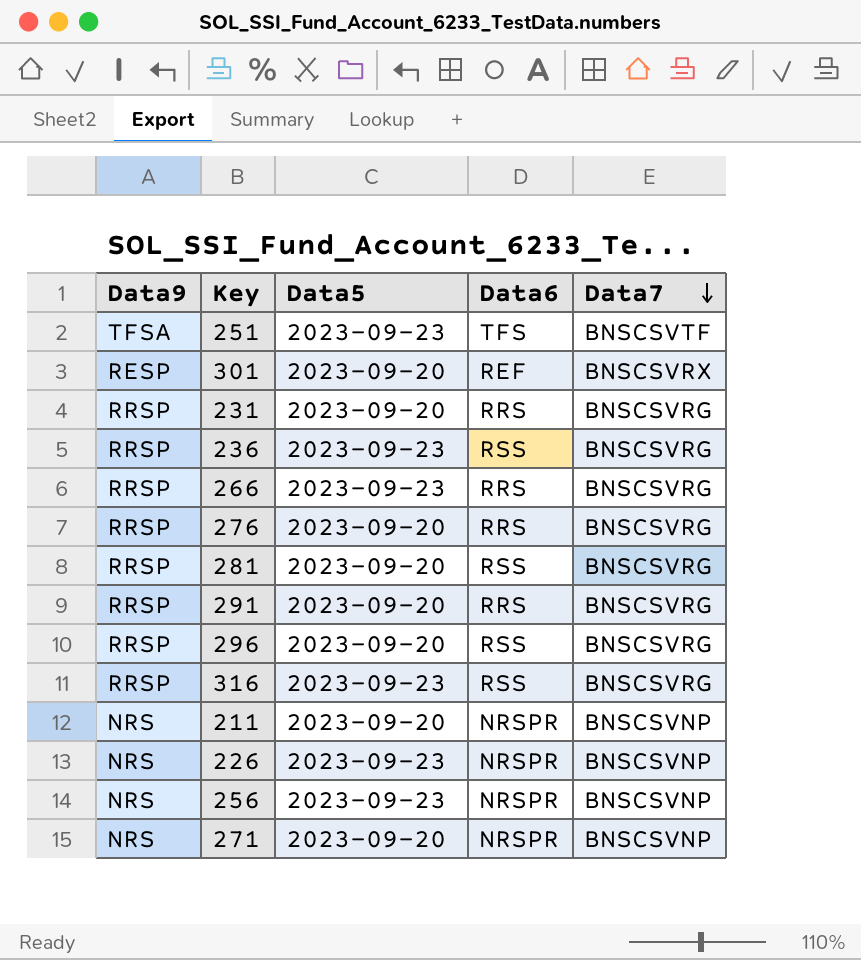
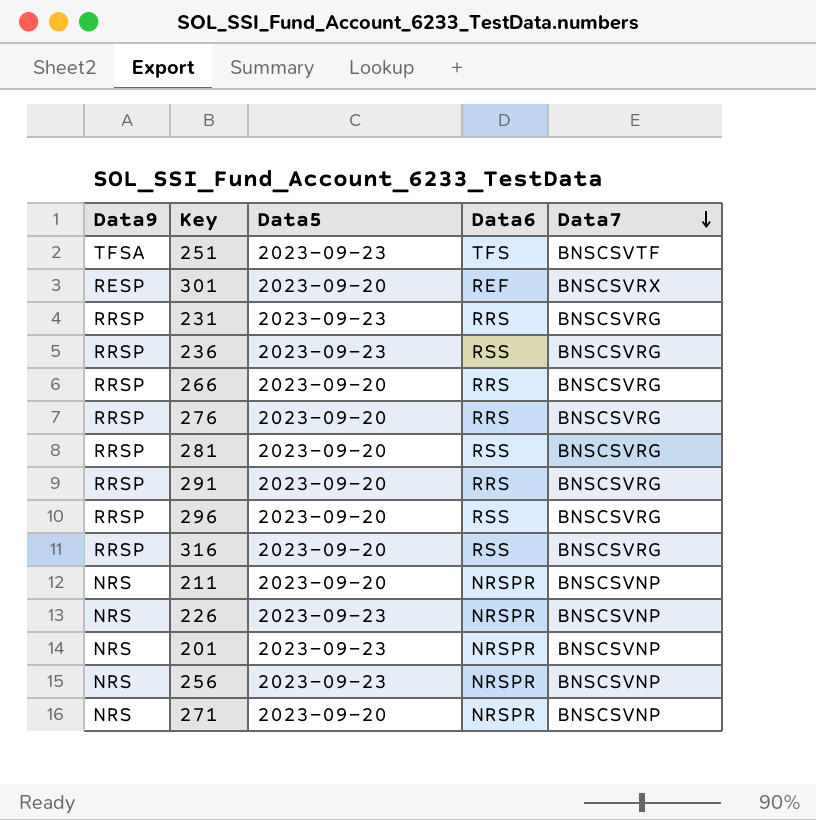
231 | Data5: 2023-09-20 -> 2023-09-23
266 | Data5: 2023-09-23 -> 2023-09-20
316 | Data5: 2023-09-23 -> 2023-09-20
row 201: none -> NRS | 2023-09-23 | NRSPR | BNSCSVNP

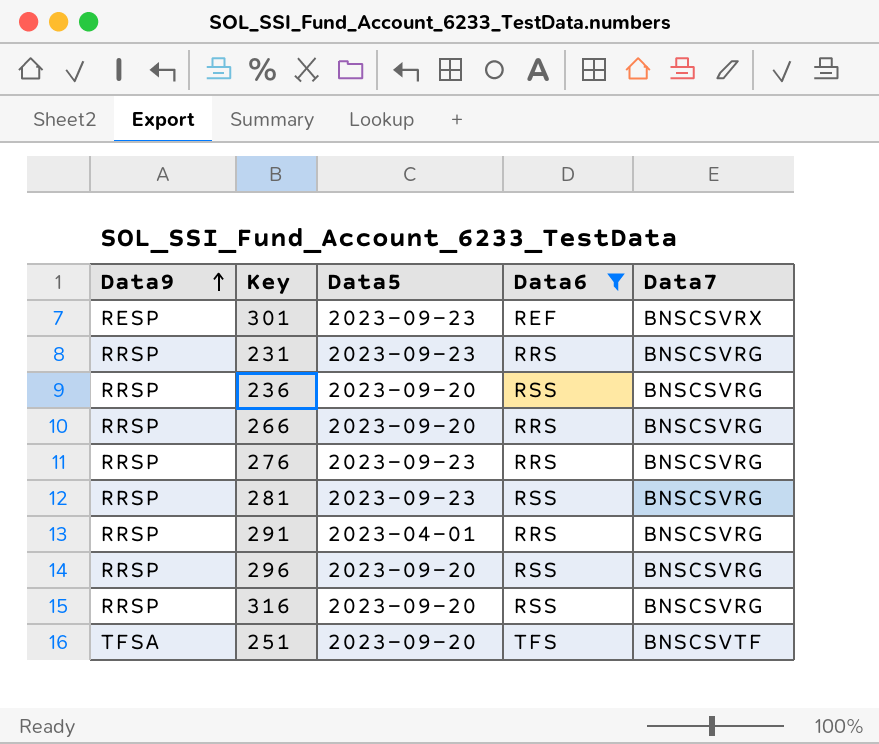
filter: none -> Data6 != NRSPR
row order: Data7 descending -> Data9 ascending
301 | Data5: 2023-09-20 -> 2023-09-23
236 | Data5: 2023-09-23 -> 2023-09-20
276 | Data5: 2023-09-20 -> 2023-09-23
281 | Data5: 2023-09-20 -> 2023-09-23
291 | Data5: 2023-09-20 -> 2023-04-01
251 | Data5: 2023-09-23 -> 2023-09-20

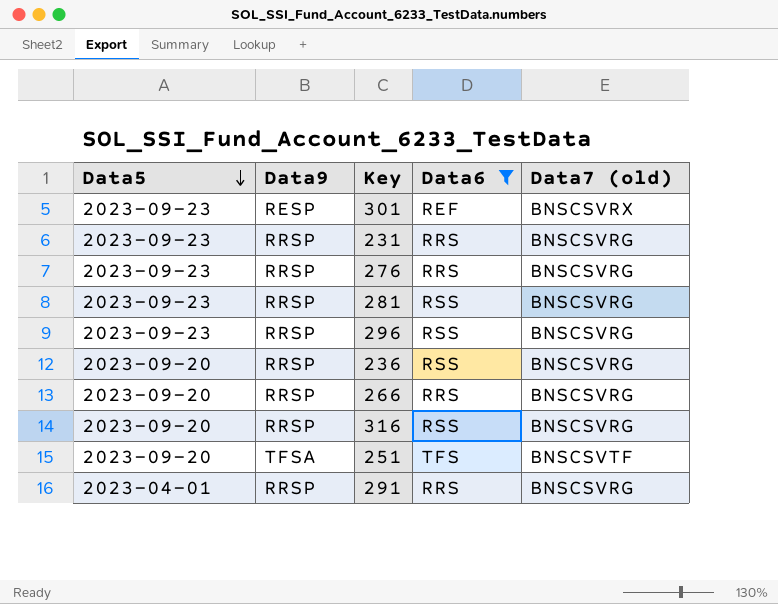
row order: Data9 ascending -> Data5 descending
column Data5 | position: 3 -> 1
column name: Data7 -> Data7 (old)
296 | Data5: 2023-09-20 -> 2023-09-23

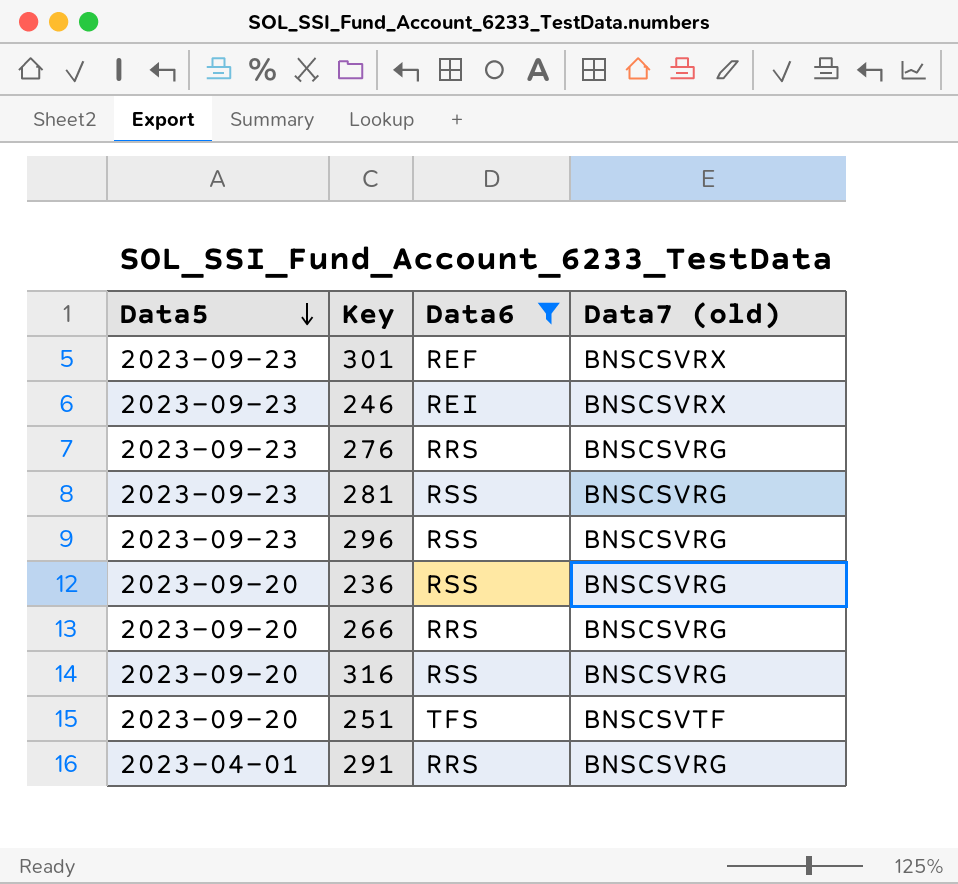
column Data9 | position: 2 -> none
row 231: 2023-09-23 | RRSP | RRS | BNSCSVRG -> none
row 246: none -> 2023-09-23 | REI | BNSCSVRX

